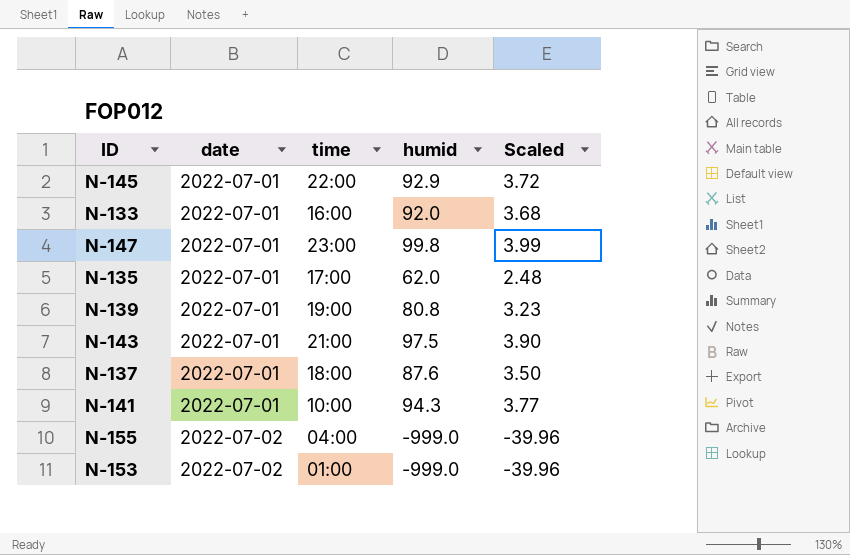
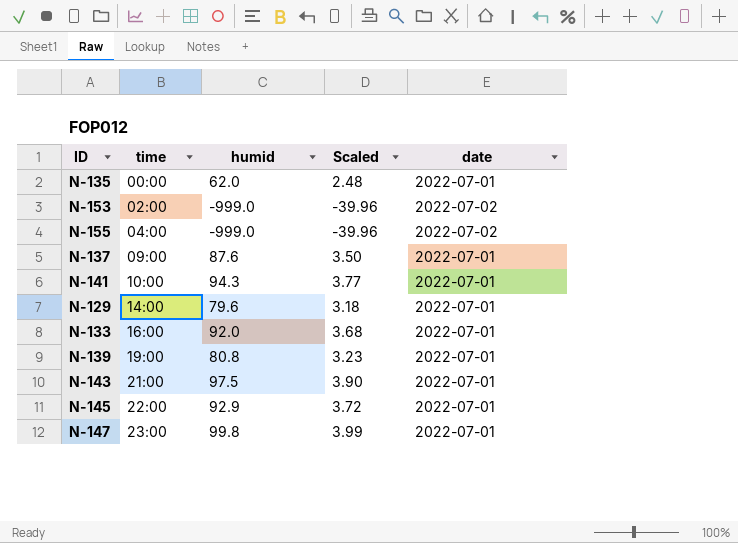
row order: date ascending -> time ascending
column date | position: 2 -> 5
N-135 | time: 17:00 -> 00:00
N-153 | time: 01:00 -> 02:00
N-137 | time: 18:00 -> 09:00
row N-129: none -> 14:00 | 79.6 | 3.18 | 2022-07-01

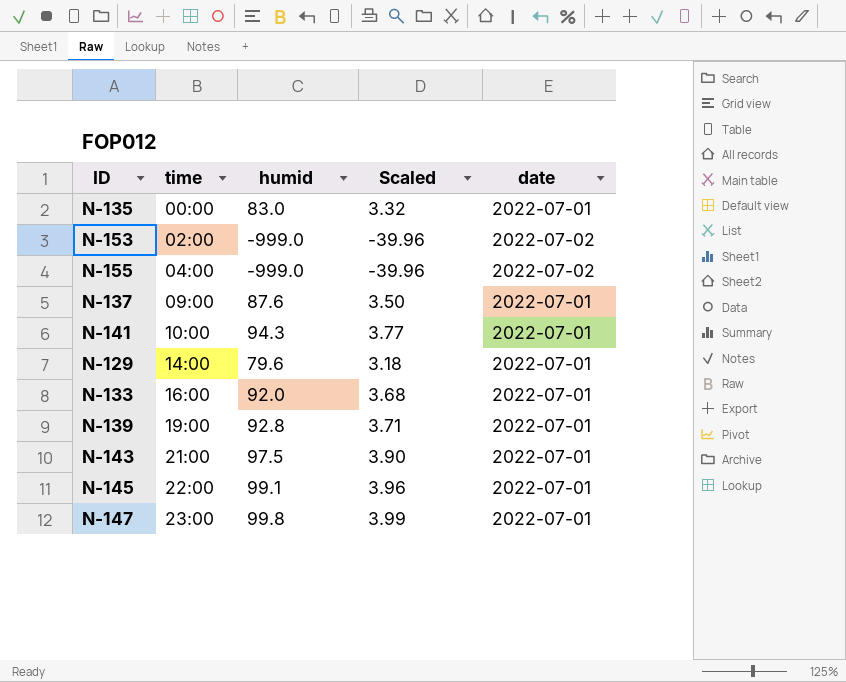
N-135 | humid: 62.0 -> 83.0
N-135 | Scaled: 2.48 -> 3.32
N-139 | humid: 80.8 -> 92.8
N-139 | Scaled: 3.23 -> 3.71
N-145 | humid: 92.9 -> 99.1
N-145 | Scaled: 3.72 -> 3.96

